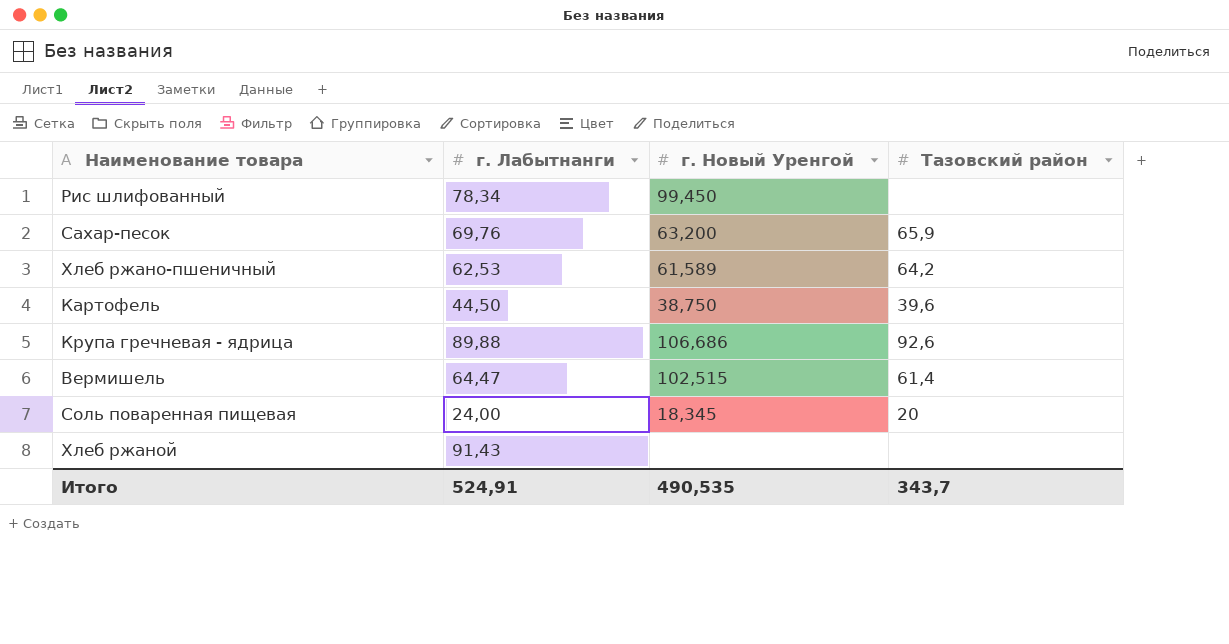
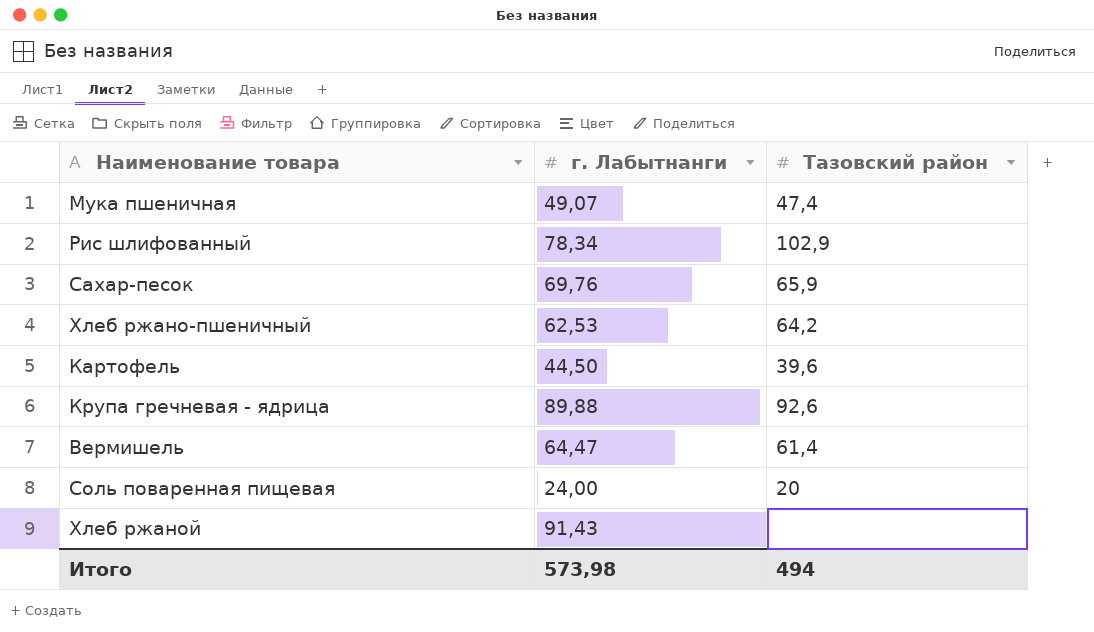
column г. Новый Уренгой | position: 3 -> none
row Мука пшеничная: none -> 49,07 | 47,4
Рис шлифованный | Тазовский район: none -> 102,9
Итого | г. Лабытнанги: 524,91 -> 573,98
Итого | Тазовский район: 343,7 -> 494

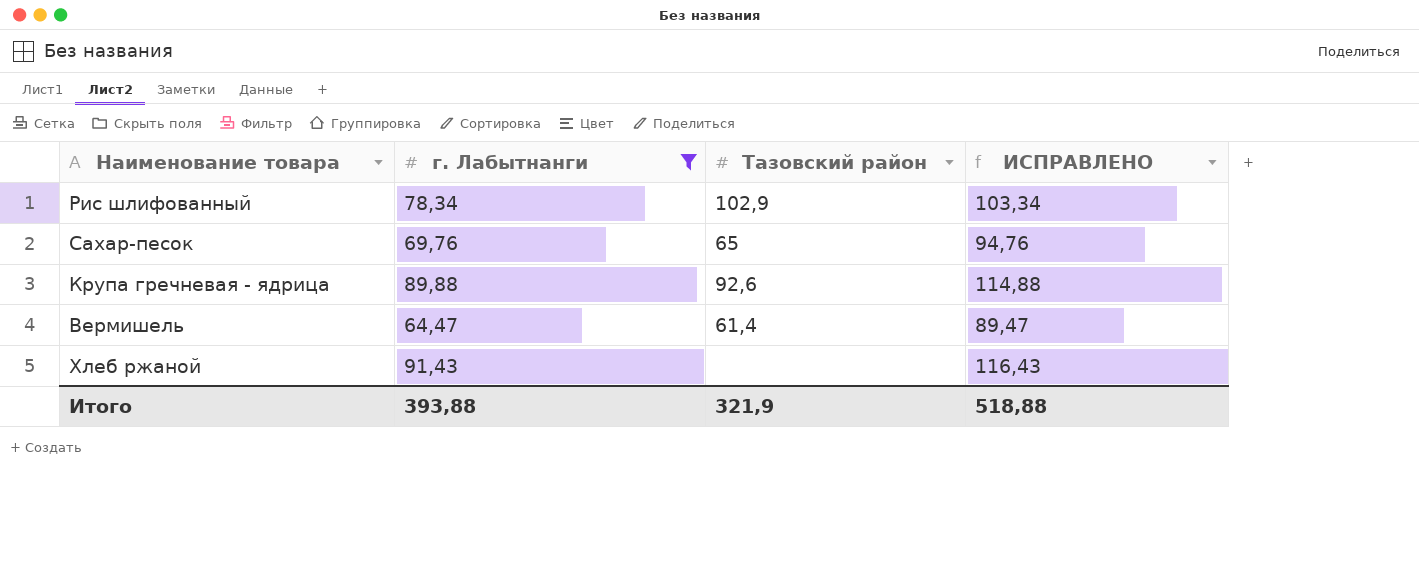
filter: none -> г. Лабытнанги >= 64,47
column ИСПРАВЛЕНО | formula: none -> [г. Лабытнанги] + 25
Сахар-песок | Тазовский район: 65,9 -> 65
Итого | г. Лабытнанги: 573,98 -> 393,88
Итого | Тазовский район: 494 -> 321,9

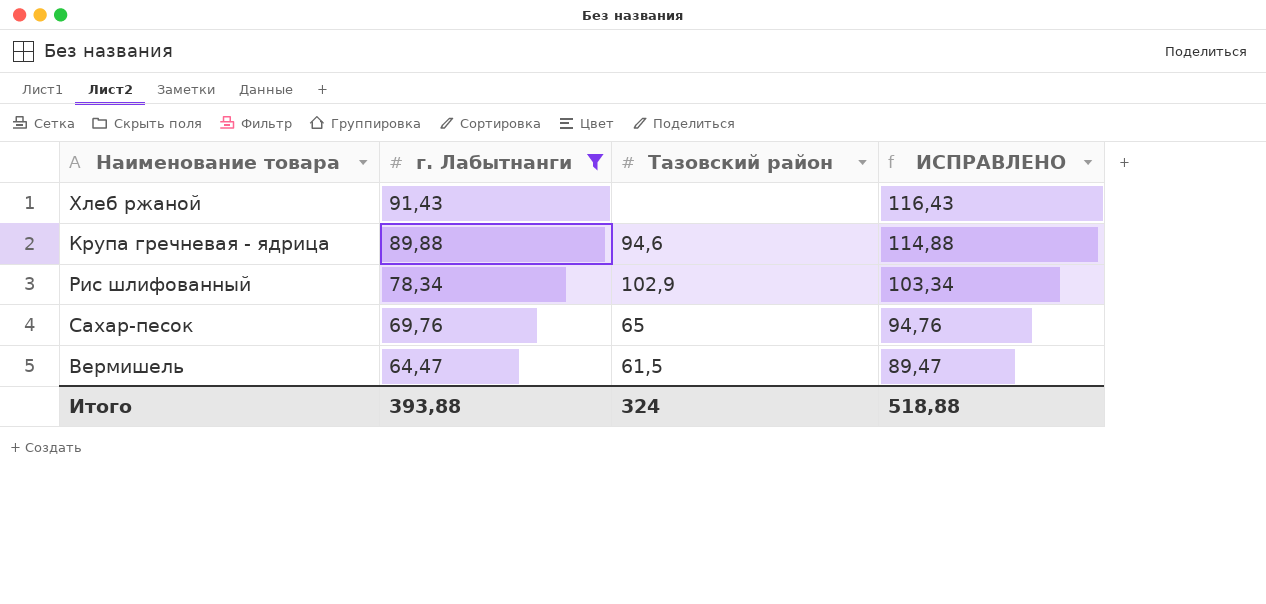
row order: none -> г. Лабытнанги descending
Крупа гречневая - ядрица | Тазовский район: 92,6 -> 94,6
Вермишель | Тазовский район: 61,4 -> 61,5
Итого | Тазовский район: 321,9 -> 324

